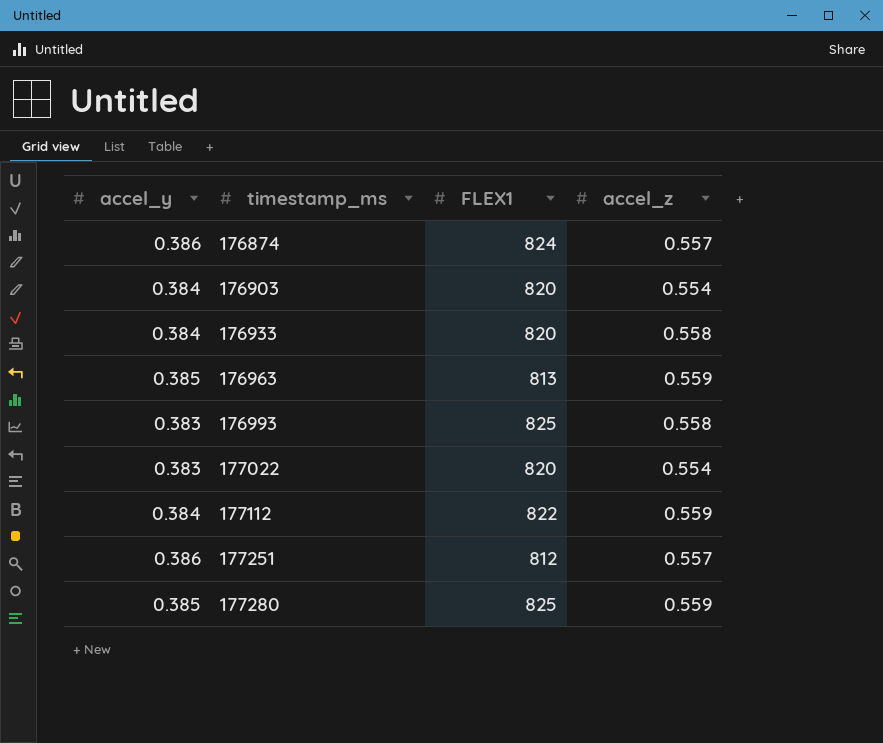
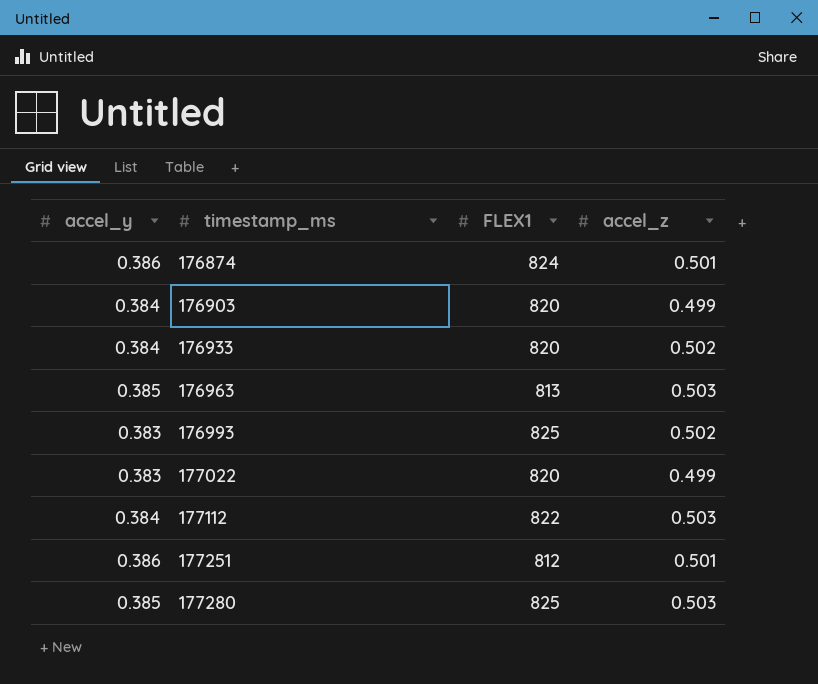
176874 | accel_z: 0.557 -> 0.501
176903 | accel_z: 0.554 -> 0.499
176933 | accel_z: 0.558 -> 0.502
176963 | accel_z: 0.559 -> 0.503
176993 | accel_z: 0.558 -> 0.502
177022 | accel_z: 0.554 -> 0.499
177112 | accel_z: 0.559 -> 0.503
177251 | accel_z: 0.557 -> 0.501
177280 | accel_z: 0.559 -> 0.503

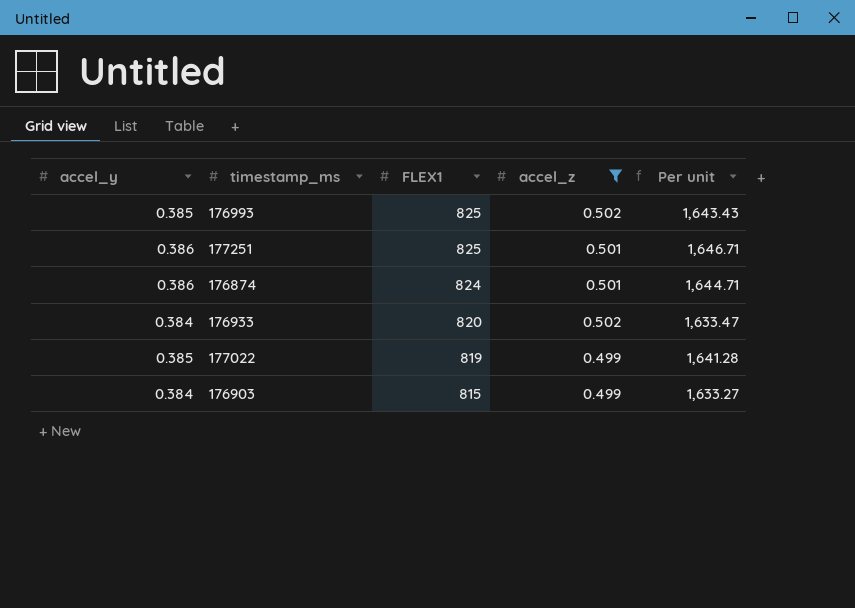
filter: none -> accel_z != 0.503
row order: timestamp_ms ascending -> FLEX1 descending
column Per unit | formula: none -> [FLEX1] / [accel_z]
176993 | accel_y: 0.383 -> 0.385
177251 | FLEX1: 812 -> 825
177022 | accel_y: 0.383 -> 0.385
177022 | FLEX1: 820 -> 819
176903 | FLEX1: 820 -> 815

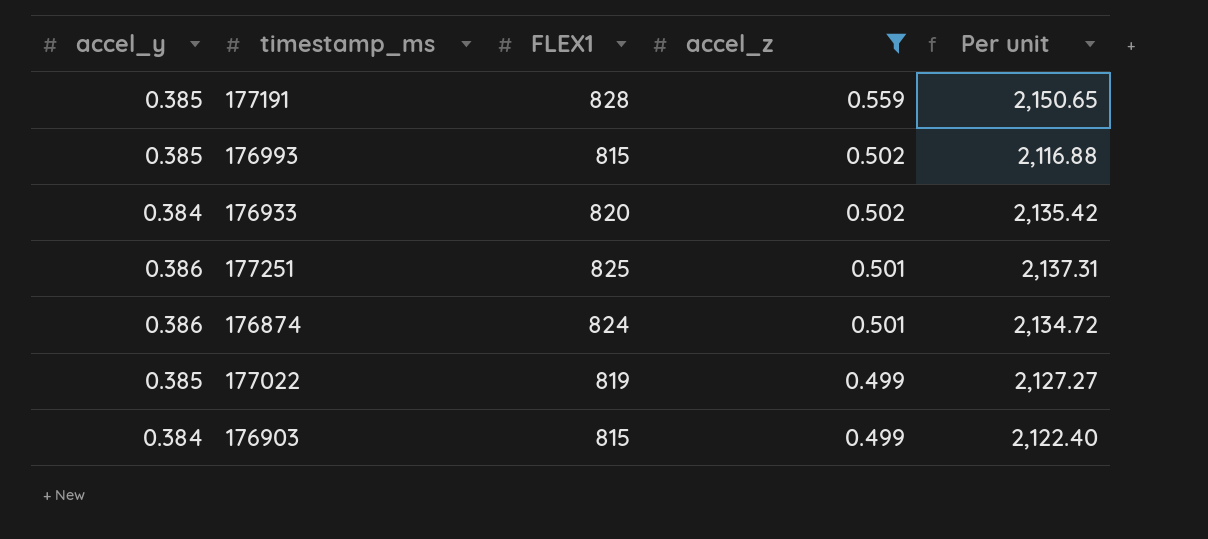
row order: FLEX1 descending -> accel_z descending
column Per unit | formula: [FLEX1] / [accel_z] -> [FLEX1] / [accel_y]
row 177191: none -> 0.385 | 828 | 0.559 | 2,150.65
176993 | FLEX1: 825 -> 815

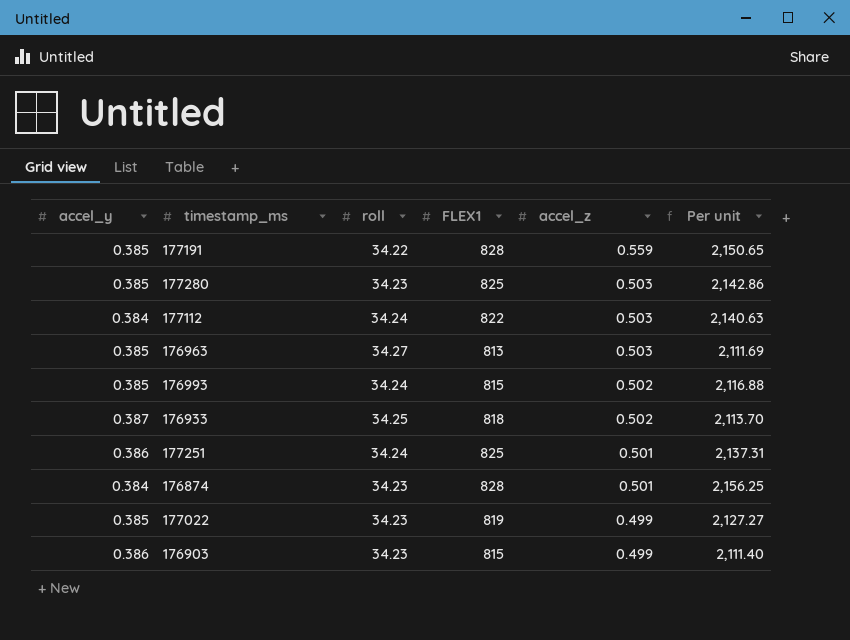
filter: accel_z != 0.503 -> none
column roll | position: none -> 3
176933 | accel_y: 0.384 -> 0.387
176933 | FLEX1: 820 -> 818
176933 | Per unit: 2,135.42 -> 2,113.70
176874 | accel_y: 0.386 -> 0.384
176874 | FLEX1: 824 -> 828
176874 | Per unit: 2,134.72 -> 2,156.25
176903 | accel_y: 0.384 -> 0.386
176903 | Per unit: 2,122.40 -> 2,111.40

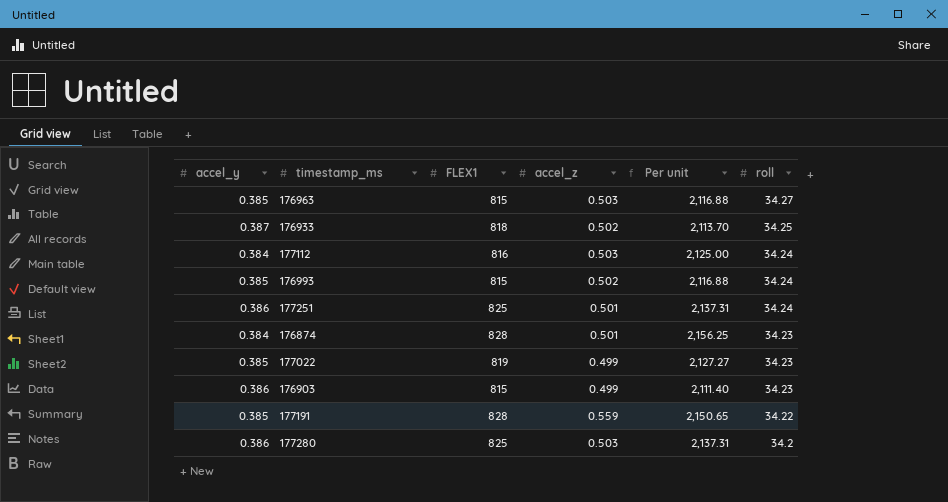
row order: accel_z descending -> roll descending
column roll | position: 3 -> 6
176963 | FLEX1: 813 -> 815
176963 | Per unit: 2,111.69 -> 2,116.88
177112 | FLEX1: 822 -> 816
177112 | Per unit: 2,140.63 -> 2,125.00
177280 | accel_y: 0.385 -> 0.386
177280 | Per unit: 2,142.86 -> 2,137.31
177280 | roll: 34.23 -> 34.2

